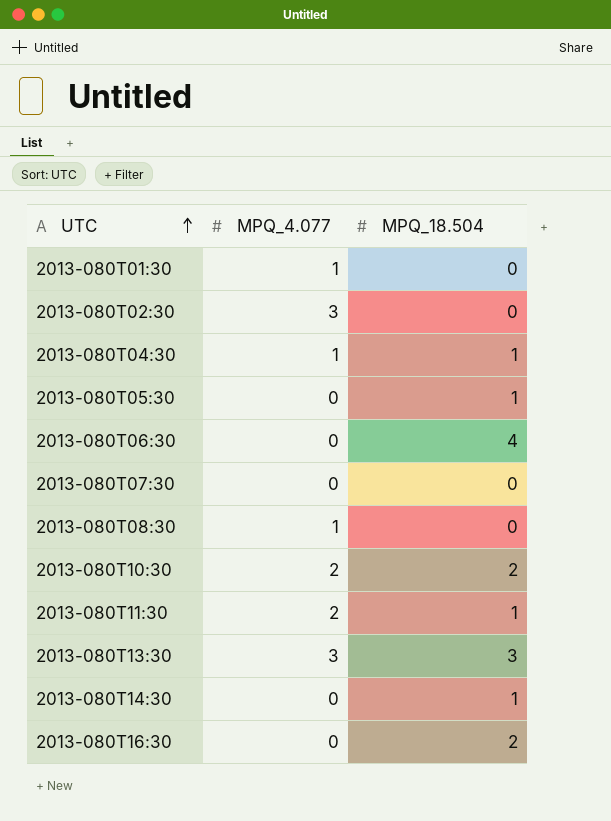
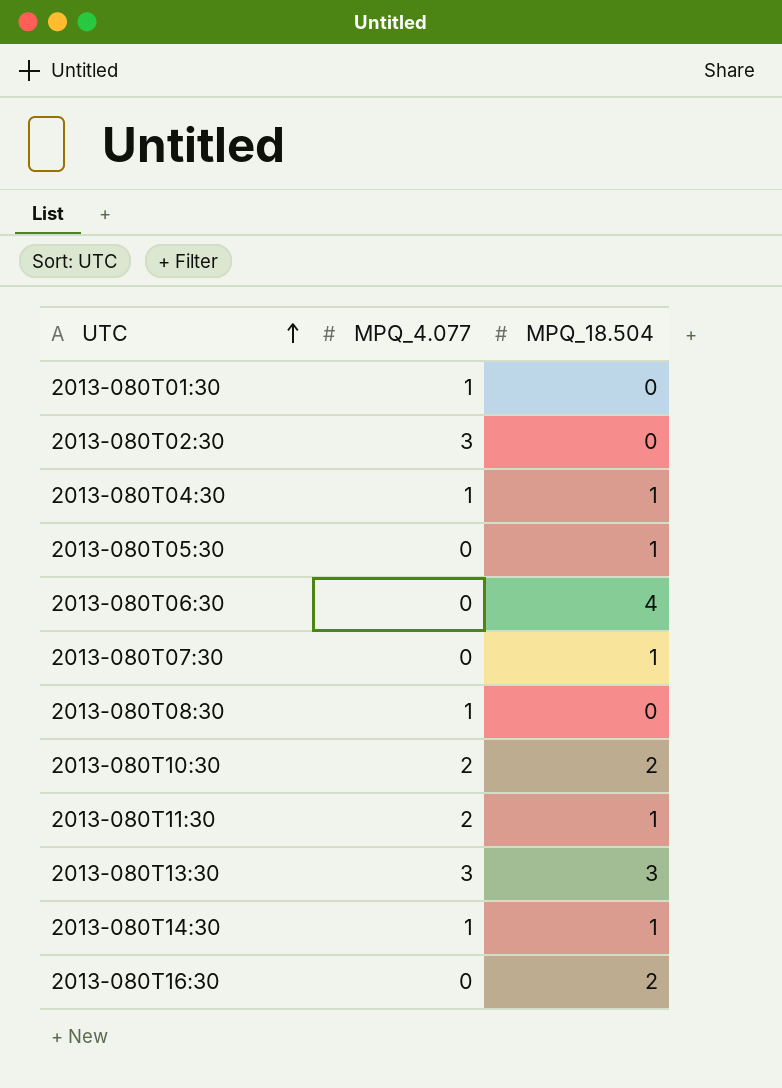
2013-080T07:30 | MPQ_18.504: 0 -> 1
2013-080T14:30 | MPQ_4.077: 0 -> 1

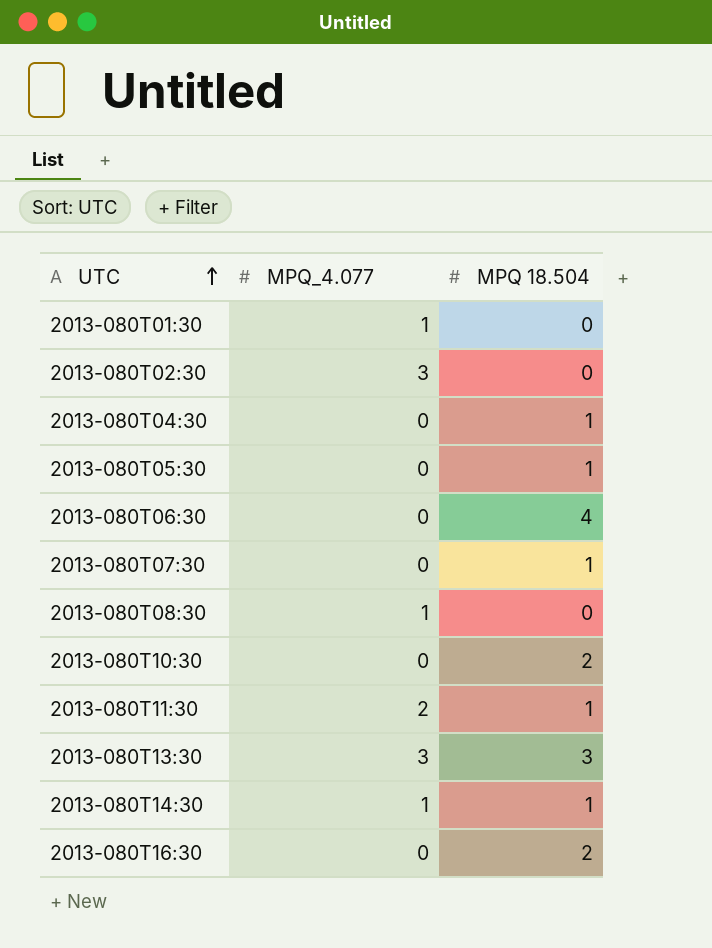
column name: MPQ_18.504 -> MPQ 18.504
2013-080T04:30 | MPQ_4.077: 1 -> 0
2013-080T10:30 | MPQ_4.077: 2 -> 0

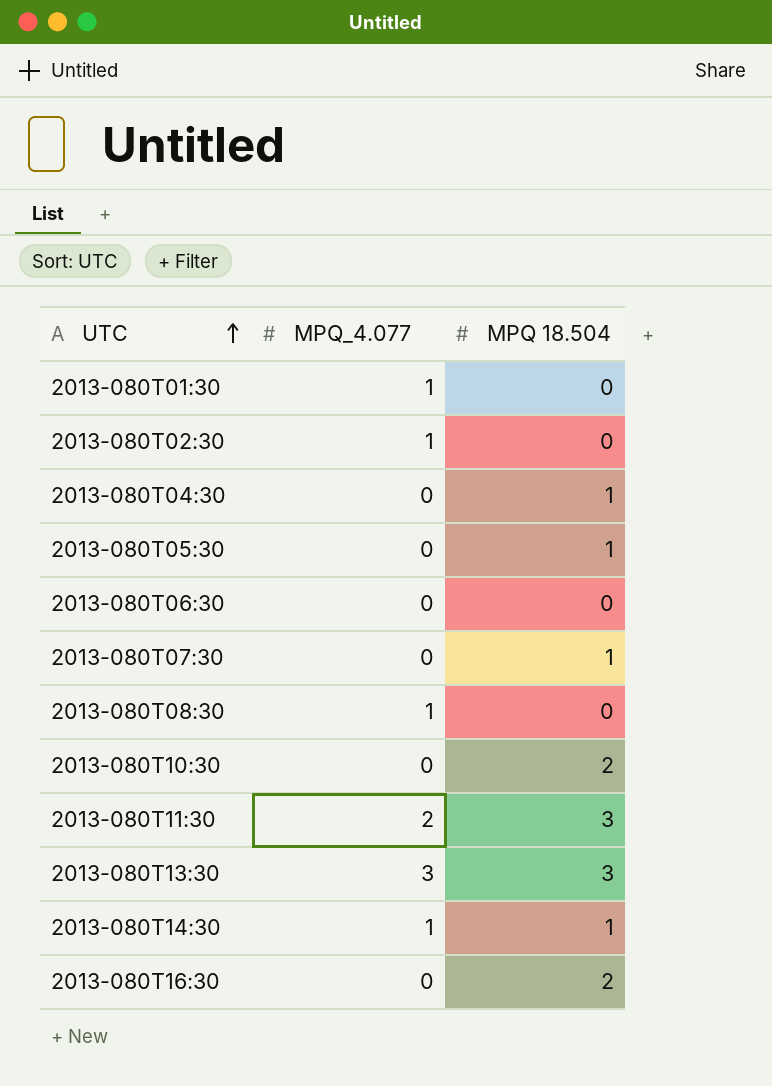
2013-080T02:30 | MPQ_4.077: 3 -> 1
2013-080T06:30 | MPQ 18.504: 4 -> 0
2013-080T11:30 | MPQ 18.504: 1 -> 3

